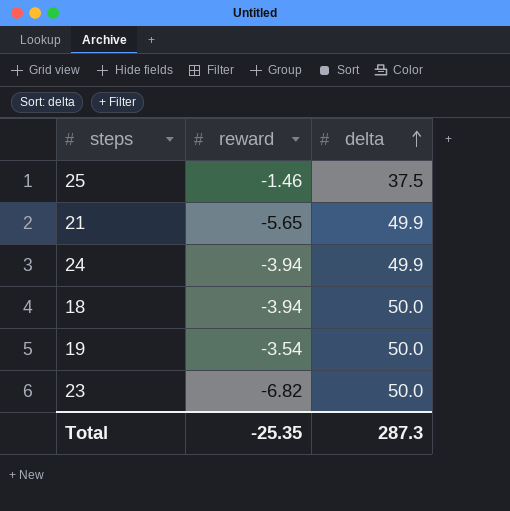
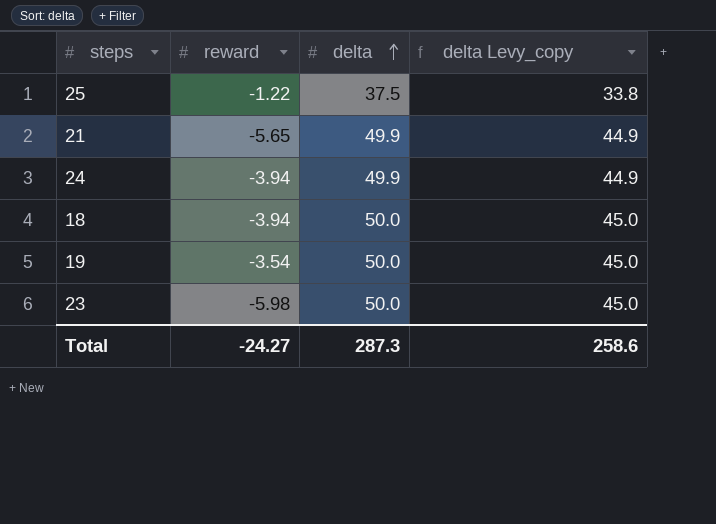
column delta Levy_copy | formula: none -> [delta] * 0.9
25 | reward: -1.46 -> -1.22
23 | reward: -6.82 -> -5.98
Total | reward: -25.35 -> -24.27

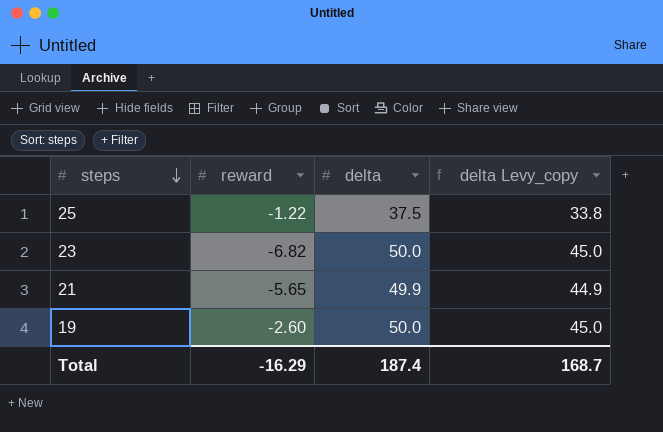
row order: delta ascending -> steps descending
row 24: -3.94 | 49.9 | 44.9 -> none
row 18: -3.94 | 50.0 | 45.0 -> none
23 | reward: -5.98 -> -6.82
19 | reward: -3.54 -> -2.60
Total | reward: -24.27 -> -16.29
Total | delta: 287.3 -> 187.4
Total | delta Levy_copy: 258.6 -> 168.7

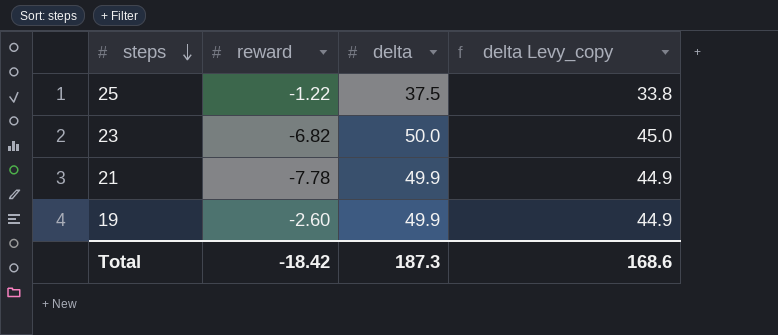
21 | reward: -5.65 -> -7.78
19 | delta: 50.0 -> 49.9
19 | delta Levy_copy: 45.0 -> 44.9
Total | reward: -16.29 -> -18.42
Total | delta: 187.4 -> 187.3
Total | delta Levy_copy: 168.7 -> 168.6

